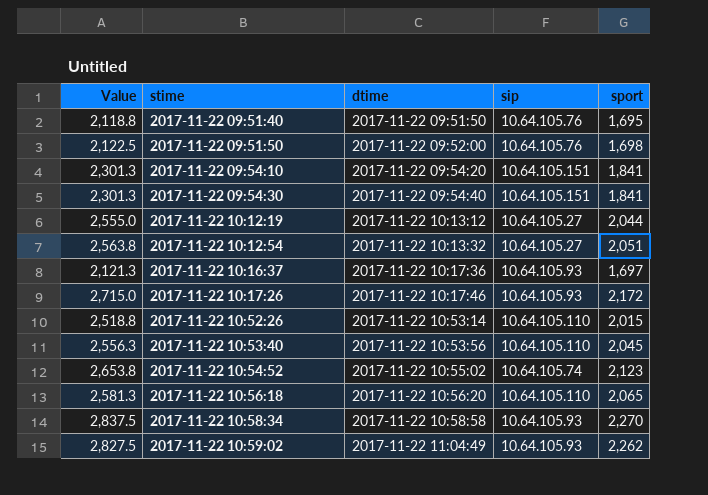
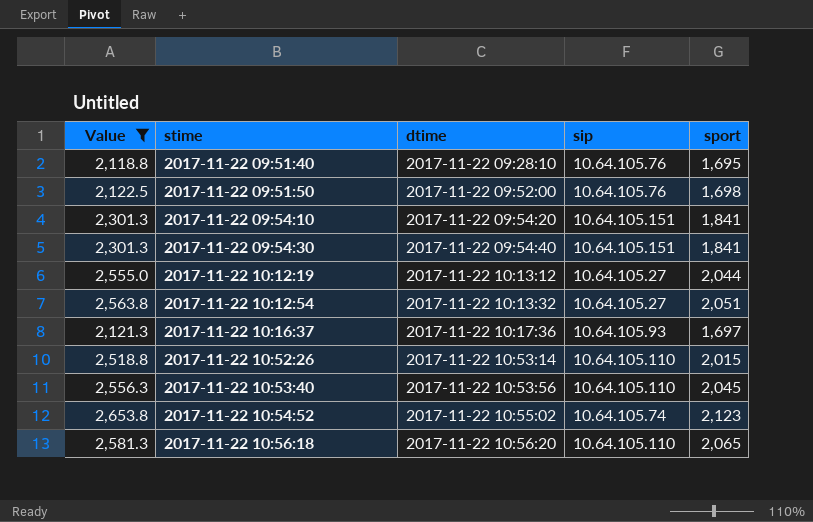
filter: none -> Value <= 2,653.8
2017-11-22 09:51:40 | dtime: 2017-11-22 09:51:50 -> 2017-11-22 09:28:10

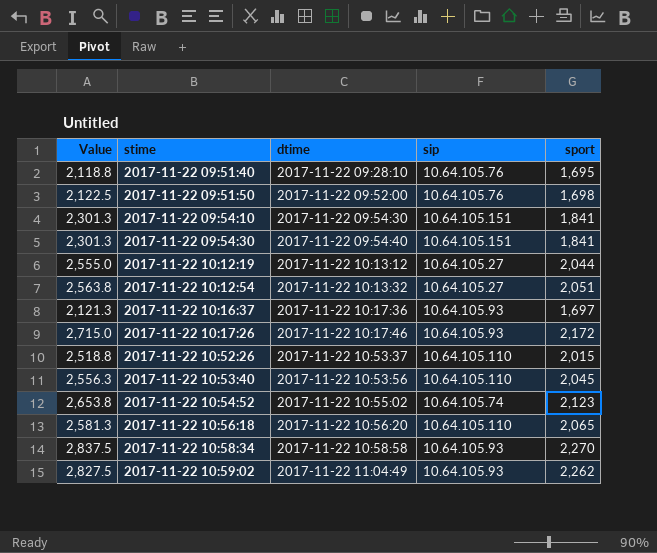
filter: Value <= 2,653.8 -> none
2017-11-22 09:54:10 | dtime: 2017-11-22 09:54:20 -> 2017-11-22 09:54:30
2017-11-22 10:52:26 | dtime: 2017-11-22 10:53:14 -> 2017-11-22 10:53:37

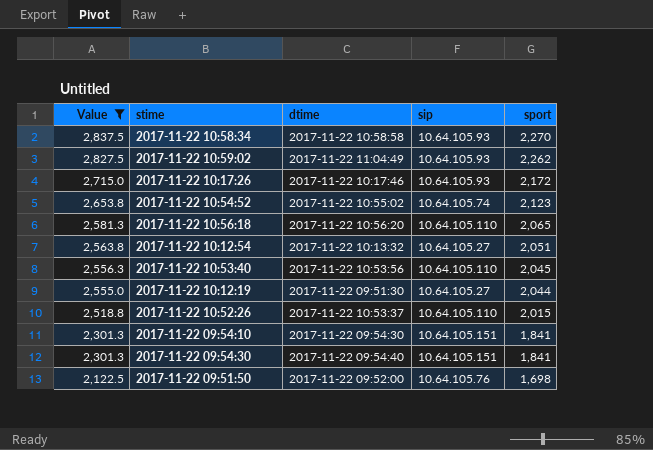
filter: none -> Value >= 2,122.5
row order: stime ascending -> Value descending
2017-11-22 10:12:19 | dtime: 2017-11-22 10:13:12 -> 2017-11-22 09:51:30

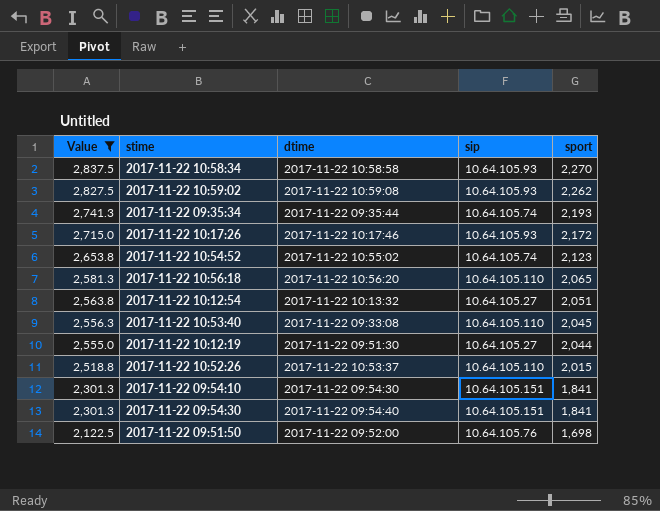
2017-11-22 10:59:02 | dtime: 2017-11-22 11:04:49 -> 2017-11-22 10:59:08
row 2017-11-22 09:35:34: none -> 2,741.3 | 2017-11-22 09:35:44 | 10.64.105.74 | 2,193
2017-11-22 10:53:40 | dtime: 2017-11-22 10:53:56 -> 2017-11-22 09:33:08

